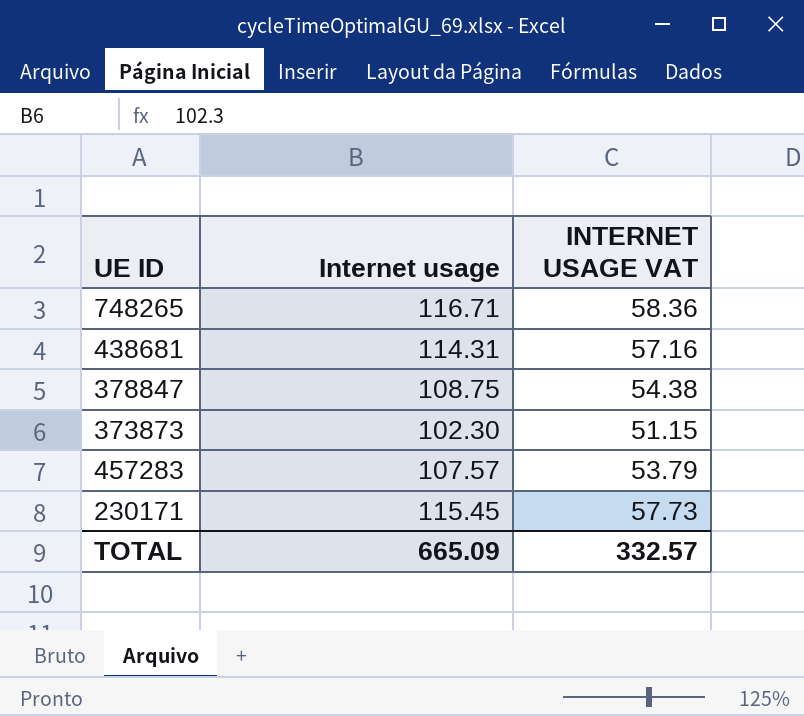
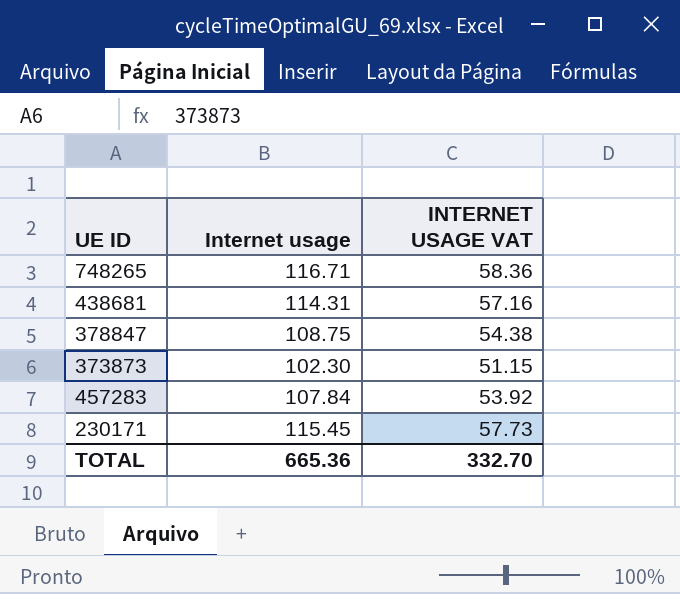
457283 | Internet usage: 107.57 -> 107.84
457283 | INTERNET USAGE VAT: 53.79 -> 53.92
TOTAL | Internet usage: 665.09 -> 665.36
TOTAL | INTERNET USAGE VAT: 332.57 -> 332.70

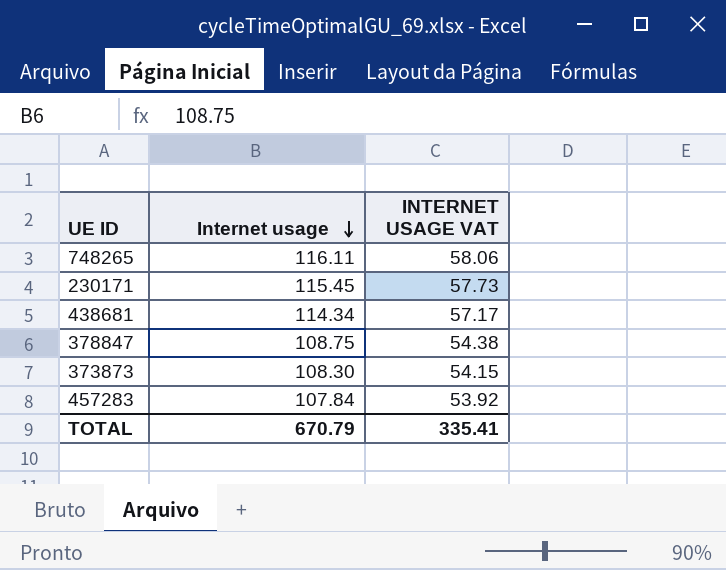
row order: none -> Internet usage descending
748265 | Internet usage: 116.71 -> 116.11
748265 | INTERNET USAGE VAT: 58.36 -> 58.06
438681 | Internet usage: 114.31 -> 114.34
438681 | INTERNET USAGE VAT: 57.16 -> 57.17
373873 | Internet usage: 102.30 -> 108.30
373873 | INTERNET USAGE VAT: 51.15 -> 54.15
TOTAL | Internet usage: 665.36 -> 670.79
TOTAL | INTERNET USAGE VAT: 332.70 -> 335.41

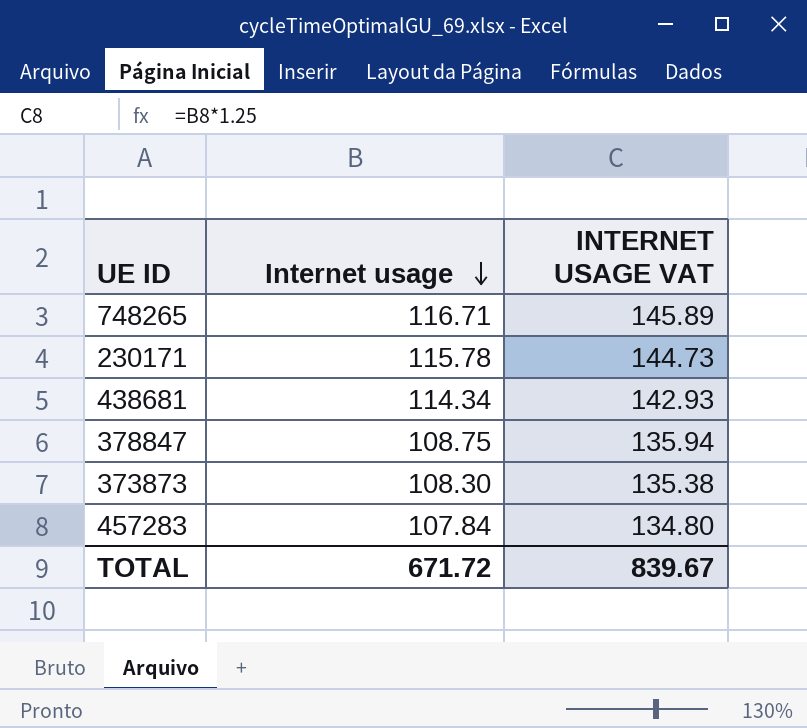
column INTERNET USAGE VAT | formula: [Internet usage] * 0.5 -> [Internet usage] * 1.25
748265 | Internet usage: 116.11 -> 116.71
230171 | Internet usage: 115.45 -> 115.78
TOTAL | Internet usage: 670.79 -> 671.72
TOTAL | INTERNET USAGE VAT: 335.41 -> 839.67

